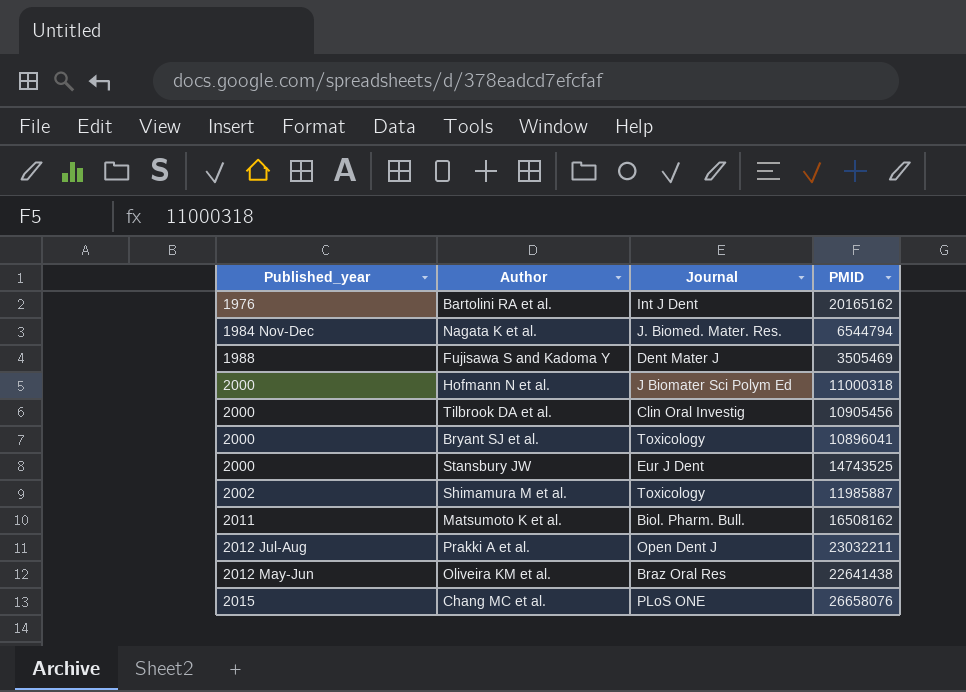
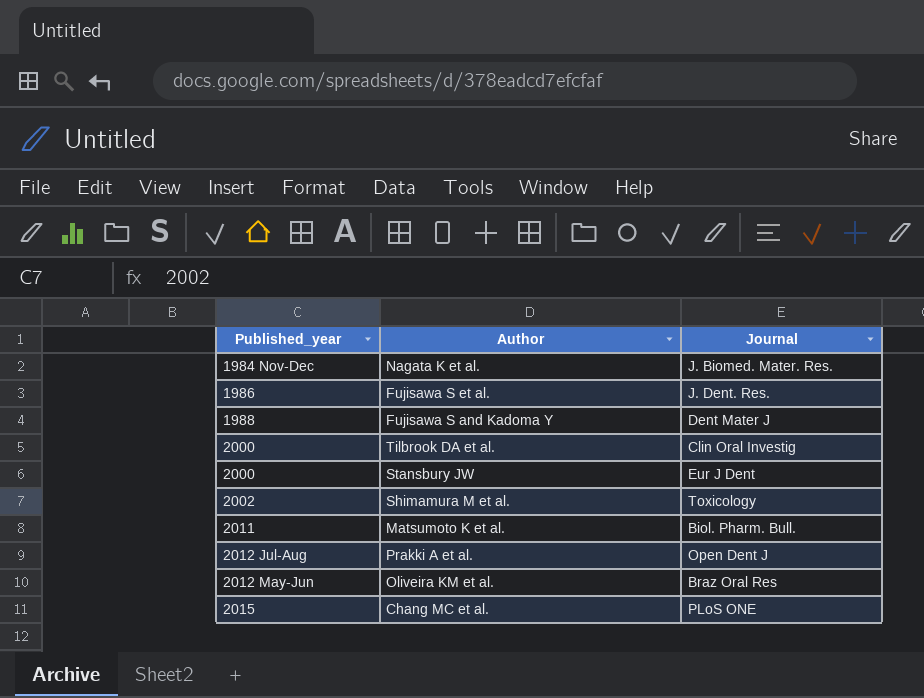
column PMID | position: 4 -> none
row Bartolini RA et al.: 1976 | Int J Dent | 20165162 -> none
row Hofmann N et al.: 2000 | J Biomater Sci Polym Ed | 11000318 -> none
row Bryant SJ et al.: 2000 | Toxicology | 10896041 -> none
row Fujisawa S et al.: none -> 1986 | J. Dent. Res.

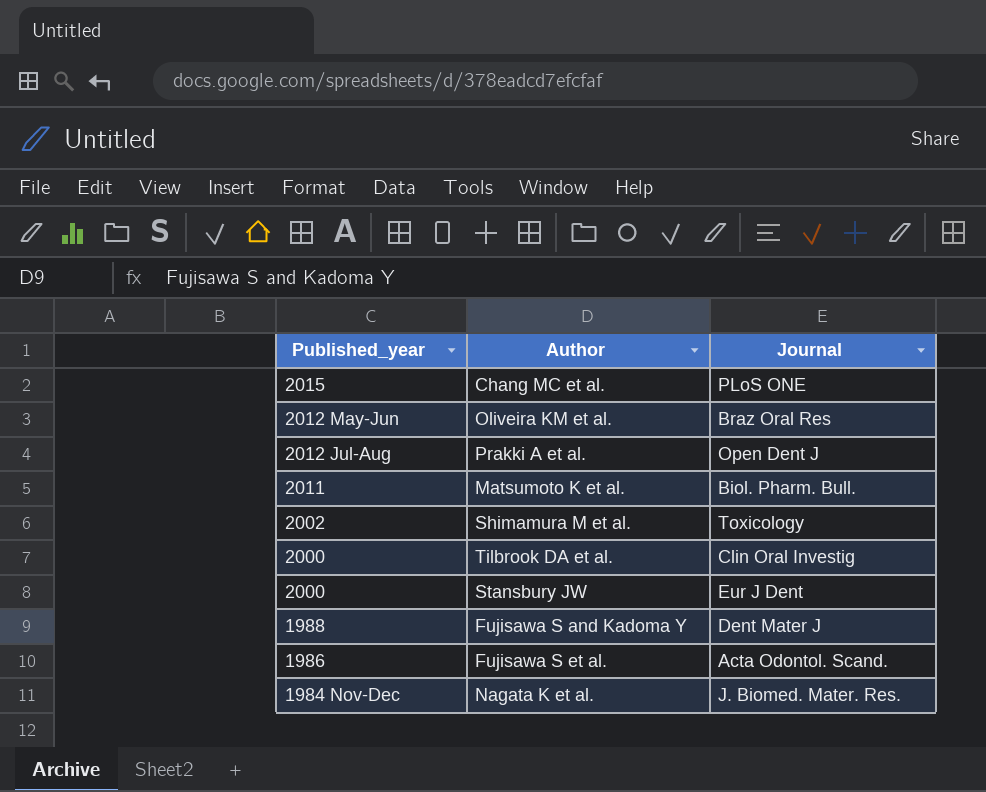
row order: Published_year ascending -> Published_year descending
Fujisawa S et al. | Journal: J. Dent. Res. -> Acta Odontol. Scand.

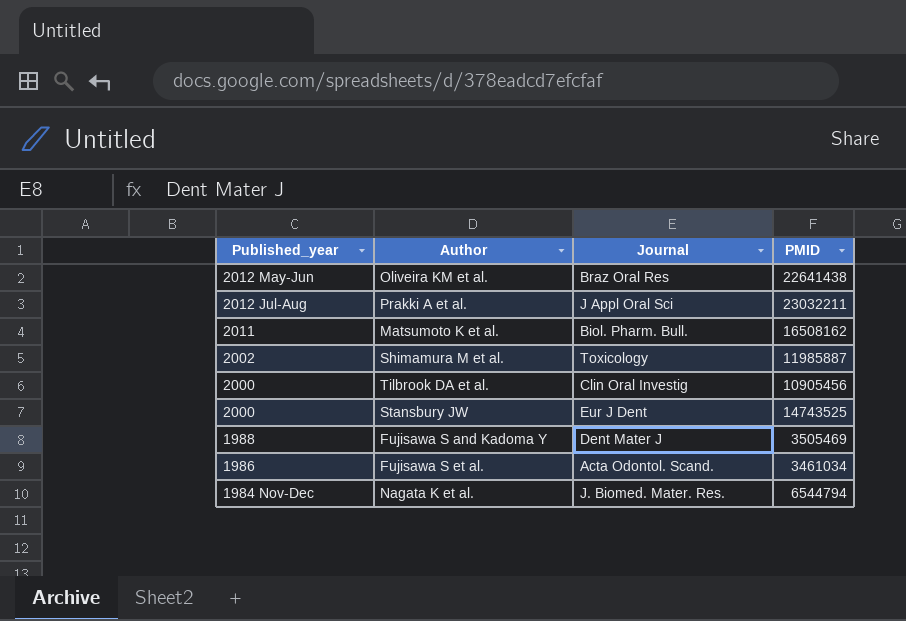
column PMID | position: none -> 4
row Chang MC et al.: 2015 | PLoS ONE -> none
Prakki A et al. | Journal: Open Dent J -> J Appl Oral Sci

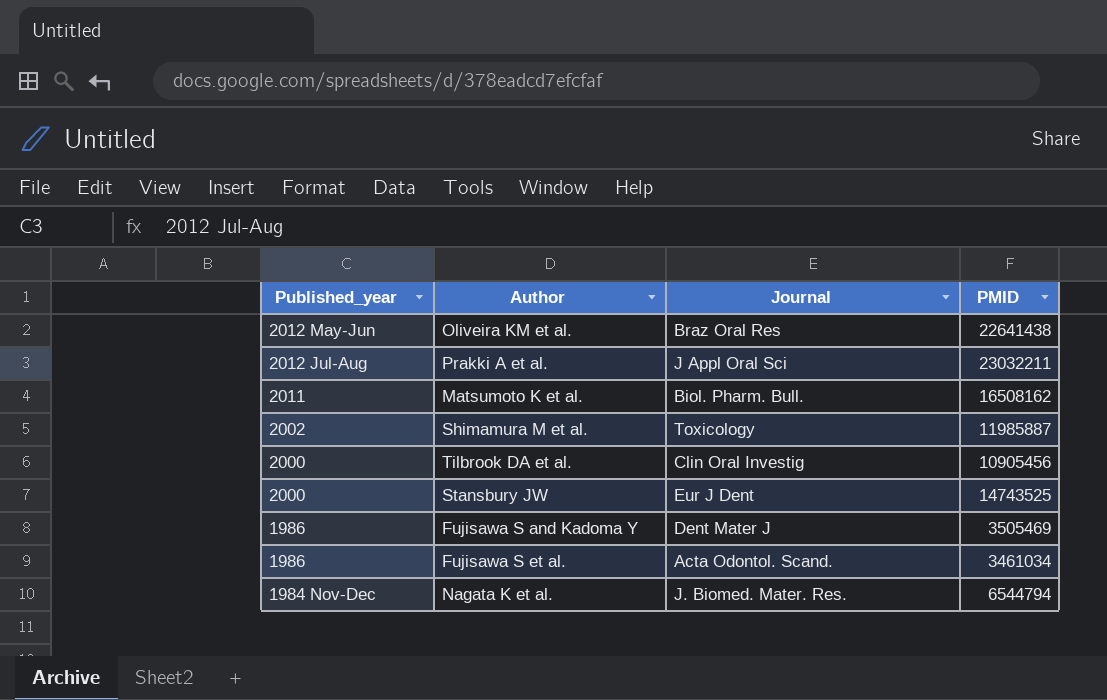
Fujisawa S and Kadoma Y | Published_year: 1988 -> 1986

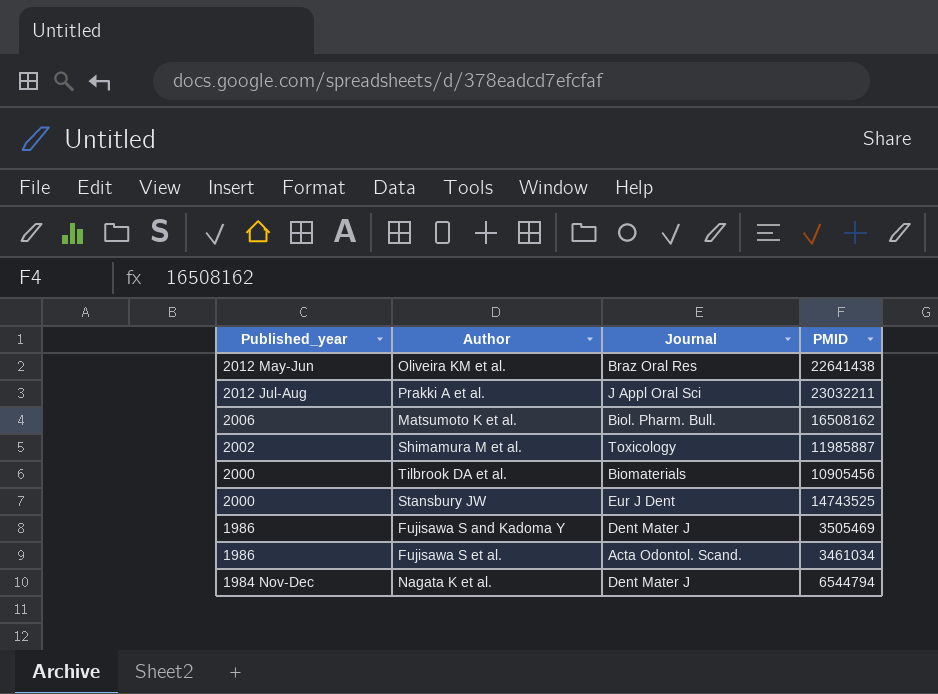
Matsumoto K et al. | Published_year: 2011 -> 2006
Tilbrook DA et al. | Journal: Clin Oral Investig -> Biomaterials
Nagata K et al. | Journal: J. Biomed. Mater. Res. -> Dent Mater J

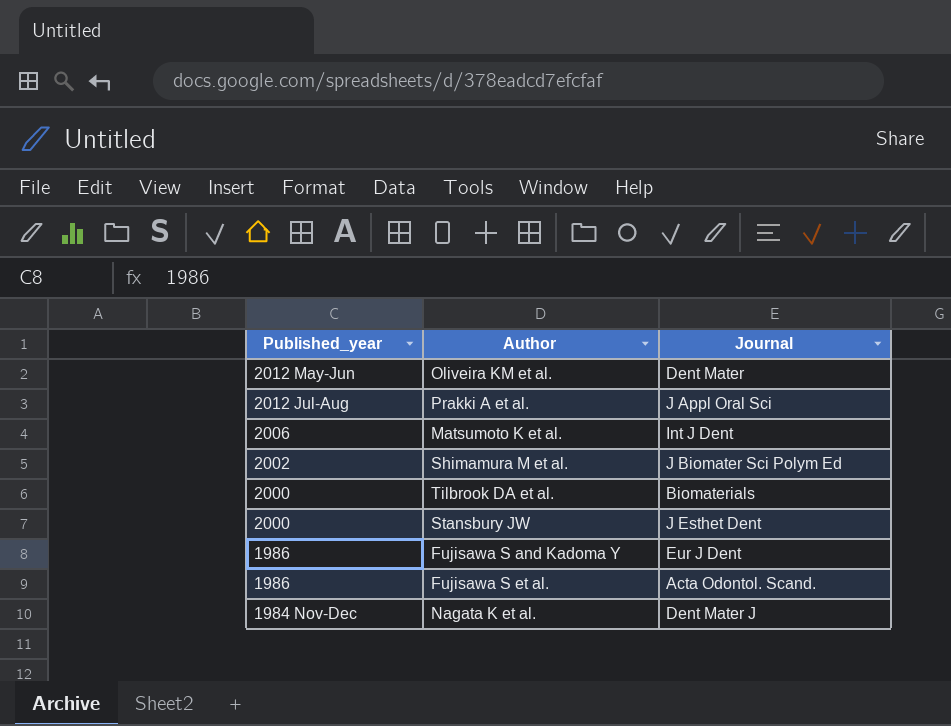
column PMID | position: 4 -> none
Oliveira KM et al. | Journal: Braz Oral Res -> Dent Mater
Matsumoto K et al. | Journal: Biol. Pharm. Bull. -> Int J Dent
Shimamura M et al. | Journal: Toxicology -> J Biomater Sci Polym Ed
Stansbury JW | Journal: Eur J Dent -> J Esthet Dent
Fujisawa S and Kadoma Y | Journal: Dent Mater J -> Eur J Dent

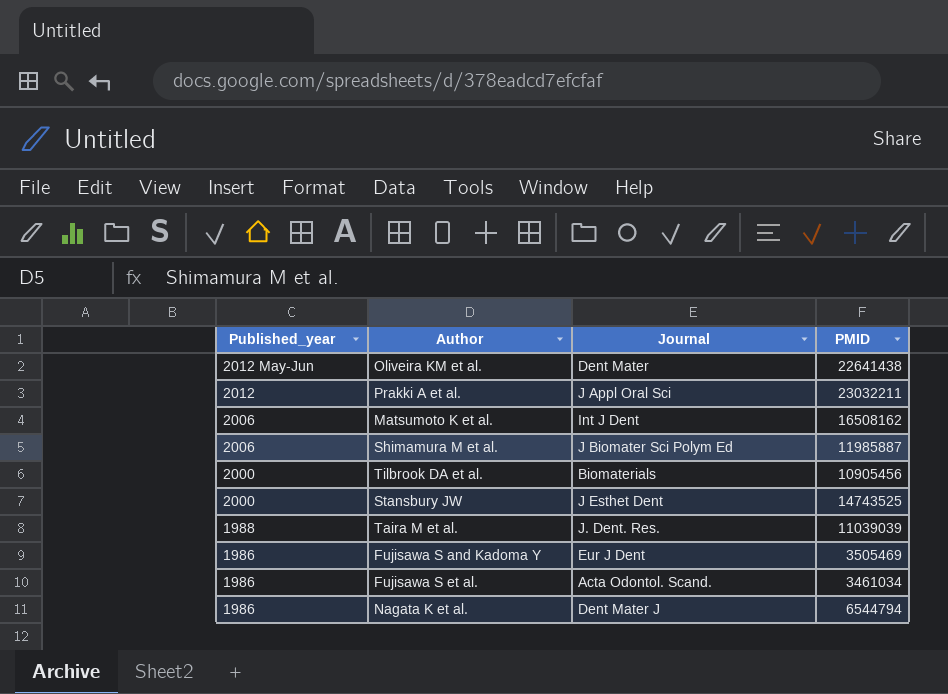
column PMID | position: none -> 4
Prakki A et al. | Published_year: 2012 Jul-Aug -> 2012
Shimamura M et al. | Published_year: 2002 -> 2006
row Taira M et al.: none -> 1988 | J. Dent. Res. | 11039039
Nagata K et al. | Published_year: 1984 Nov-Dec -> 1986

